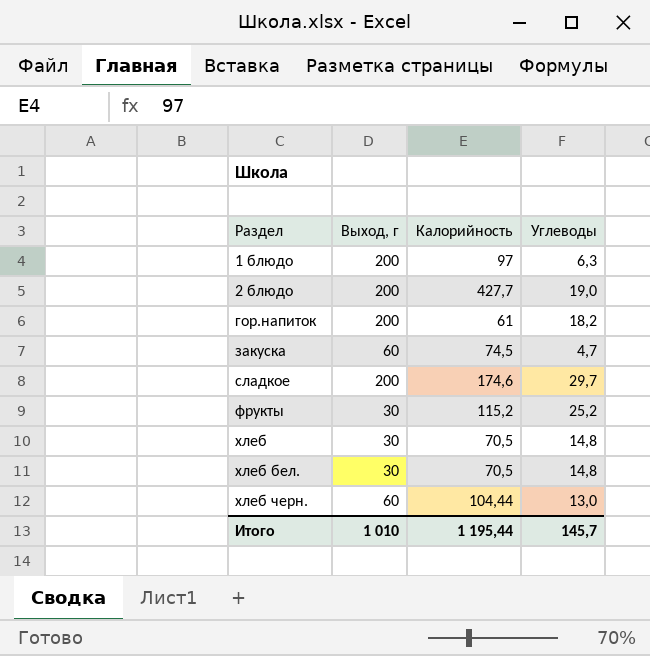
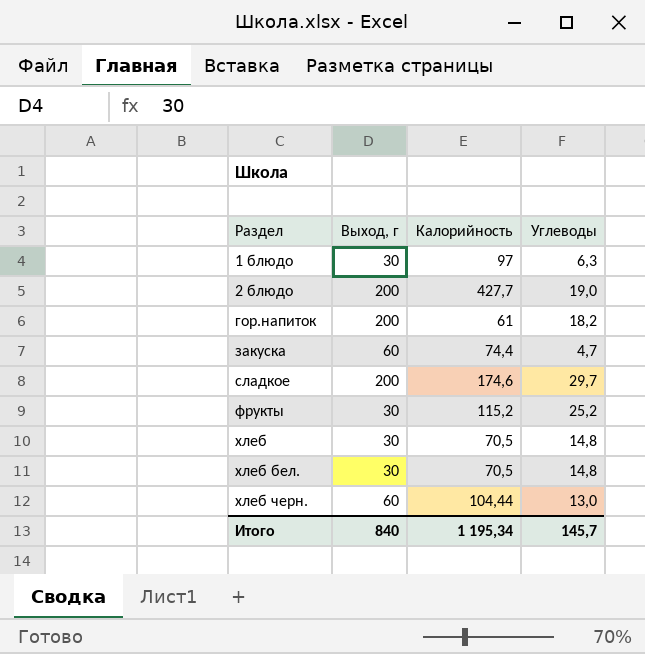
1 блюдо | Выход, г: 200 -> 30
закуска | Калорийность: 74,5 -> 74,4
Итого | Выход, г: 1 010 -> 840
Итого | Калорийность: 1 195,44 -> 1 195,34

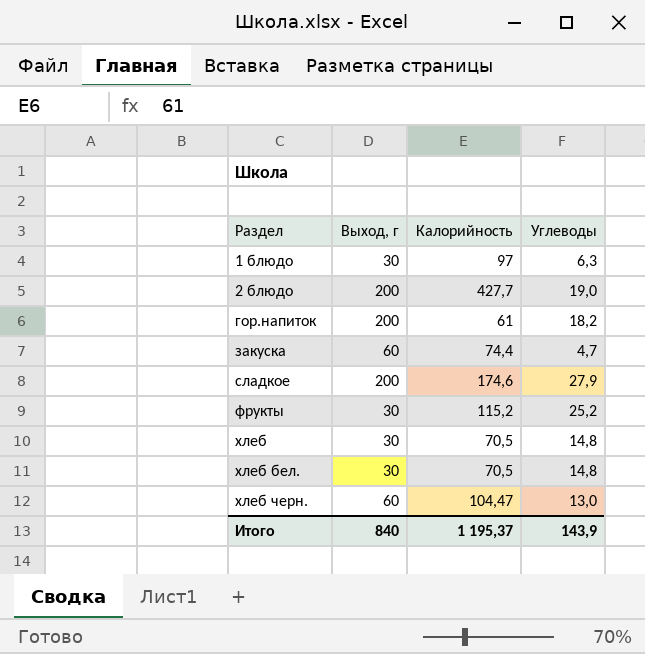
сладкое | Углеводы: 29,7 -> 27,9
хлеб черн. | Калорийность: 104,44 -> 104,47
Итого | Калорийность: 1 195,34 -> 1 195,37
Итого | Углеводы: 145,7 -> 143,9

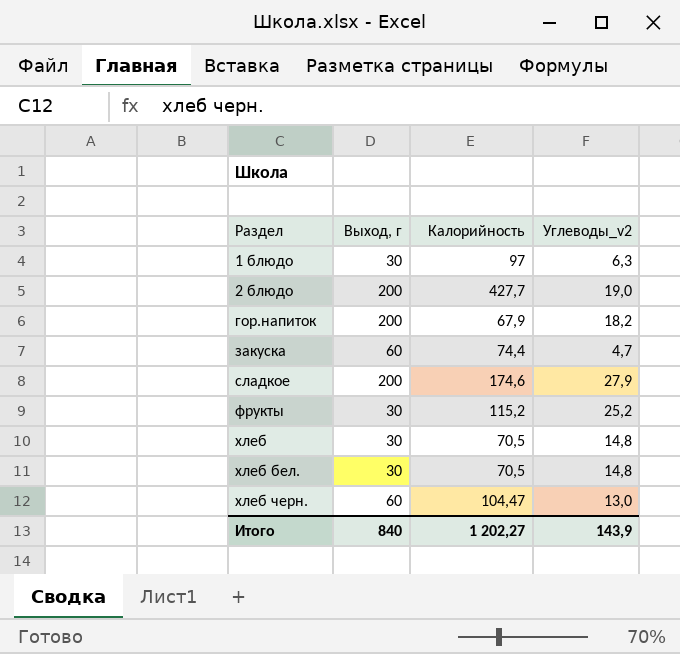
column name: Углеводы -> Углеводы_v2
гор.напиток | Калорийность: 61 -> 67,9
Итого | Калорийность: 1 195,37 -> 1 202,27

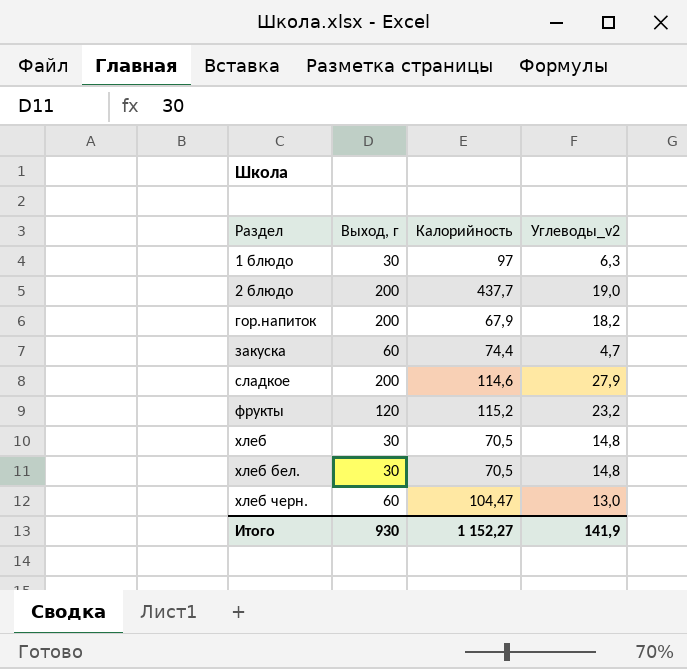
2 блюдо | Калорийность: 427,7 -> 437,7
сладкое | Калорийность: 174,6 -> 114,6
фрукты | Выход, г: 30 -> 120
фрукты | Углеводы_v2: 25,2 -> 23,2
Итого | Выход, г: 840 -> 930
Итого | Калорийность: 1 202,27 -> 1 152,27
Итого | Углеводы_v2: 143,9 -> 141,9

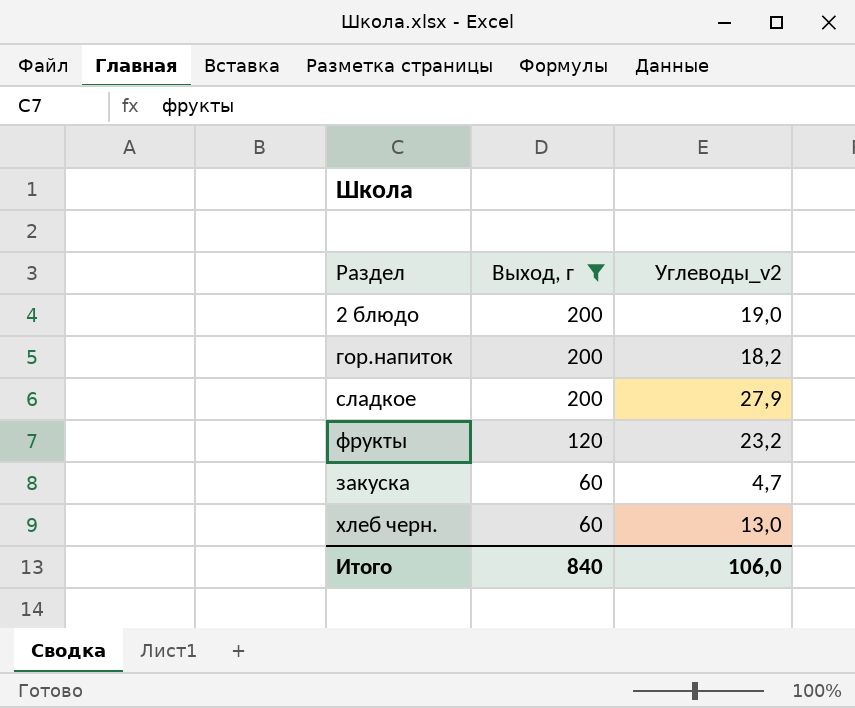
filter: none -> Выход, г != 30
row order: Раздел ascending -> Выход, г descending
column Калорийность | position: 3 -> none
Итого | Выход, г: 930 -> 840
Итого | Углеводы_v2: 141,9 -> 106,0

